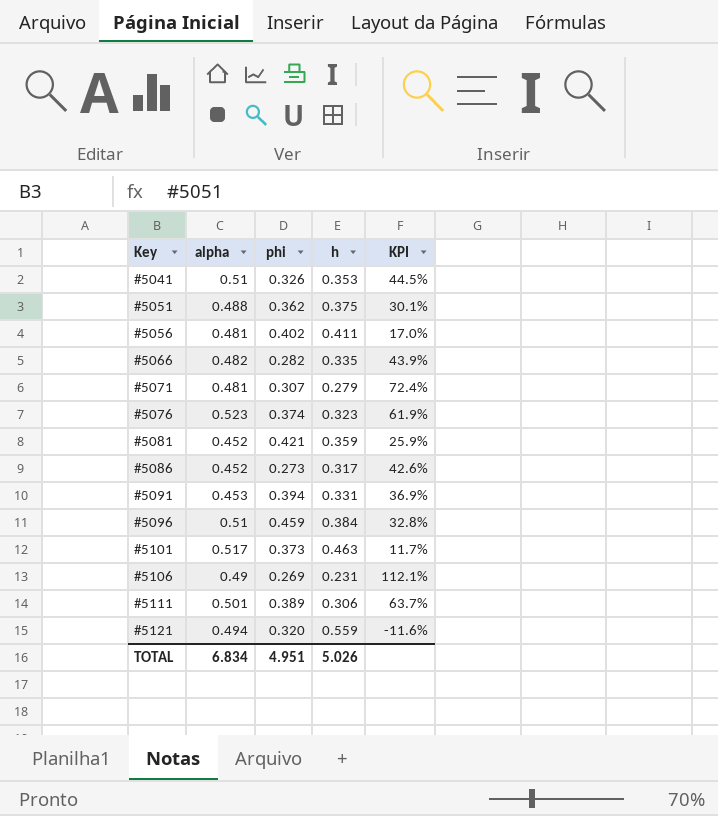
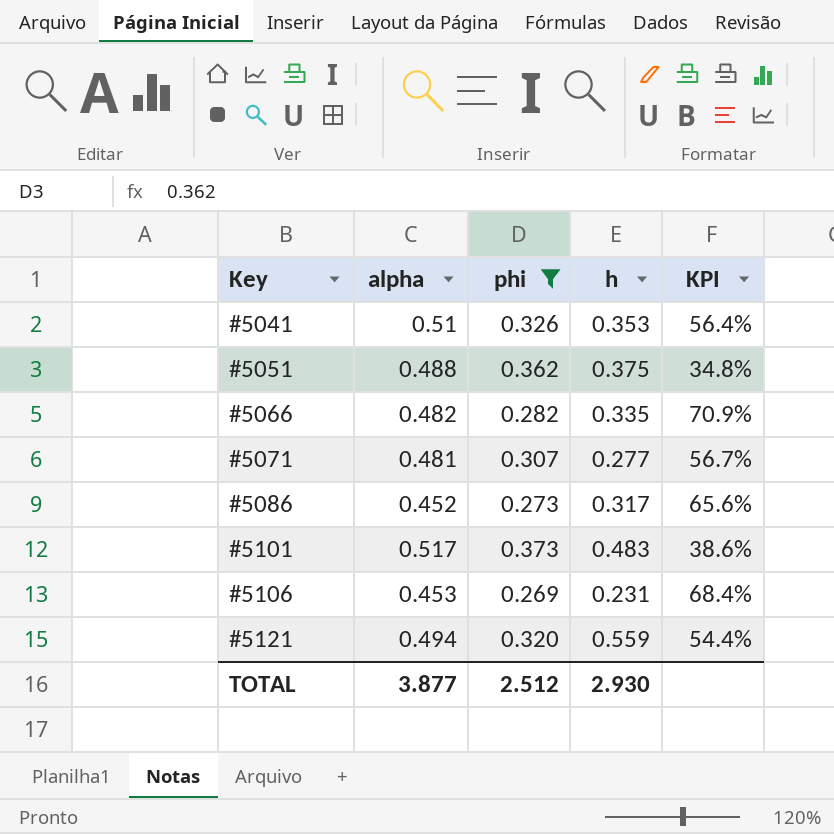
filter: none -> phi <= 0.373
column KPI | formula: ([alpha] - [h]) / [h] -> ([alpha] - [phi]) / [phi]
#5071 | h: 0.279 -> 0.277
#5101 | h: 0.463 -> 0.483
#5106 | alpha: 0.49 -> 0.453
TOTAL | alpha: 6.834 -> 3.877
TOTAL | phi: 4.951 -> 2.512
TOTAL | h: 5.026 -> 2.930

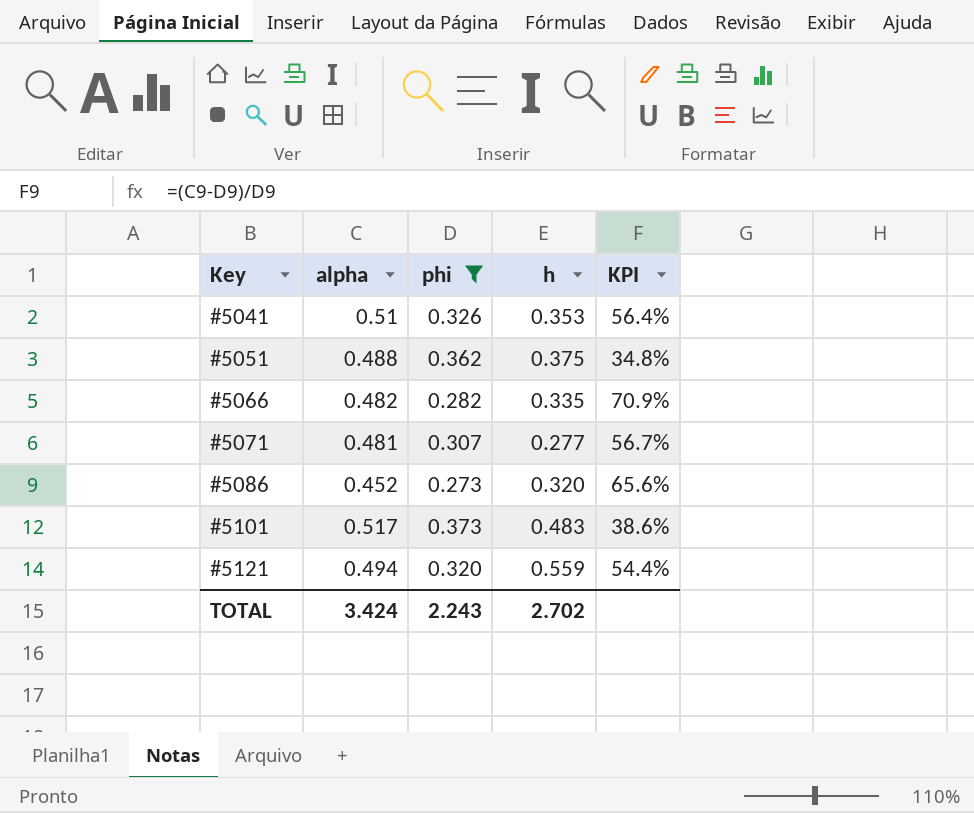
row #5106: 0.453 | 0.269 | 0.231 | 68.4% -> none
#5086 | h: 0.317 -> 0.320
TOTAL | alpha: 3.877 -> 3.424
TOTAL | phi: 2.512 -> 2.243
TOTAL | h: 2.930 -> 2.702

